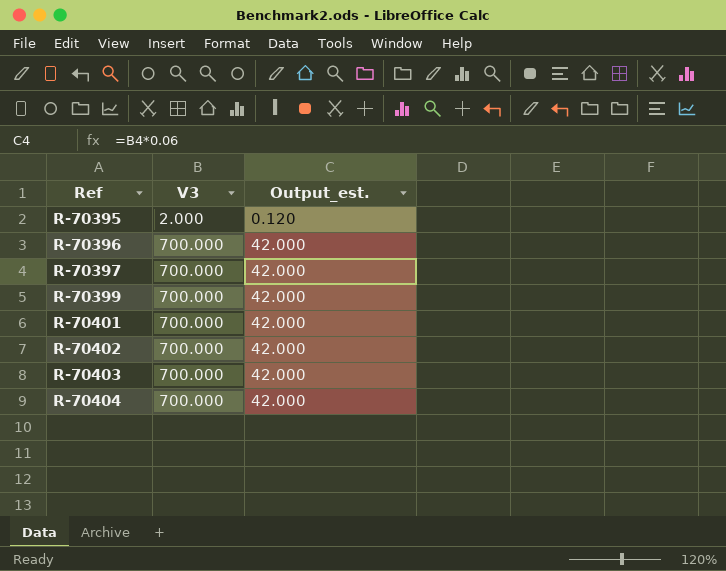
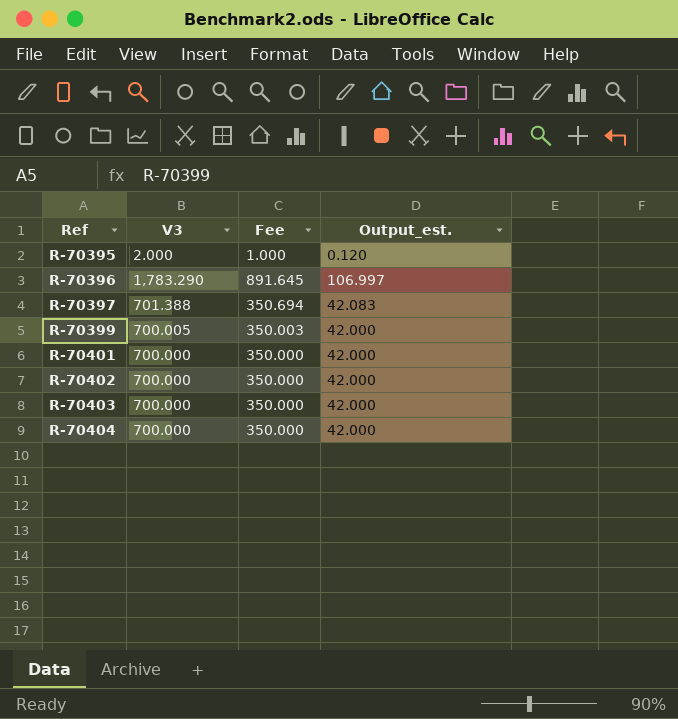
column Fee | formula: none -> [V3] * 0.5
R-70396 | V3: 700.000 -> 1,783.290
R-70396 | Output_est.: 42.000 -> 106.997
R-70397 | V3: 700.000 -> 701.388
R-70397 | Output_est.: 42.000 -> 42.083
R-70399 | V3: 700.000 -> 700.005

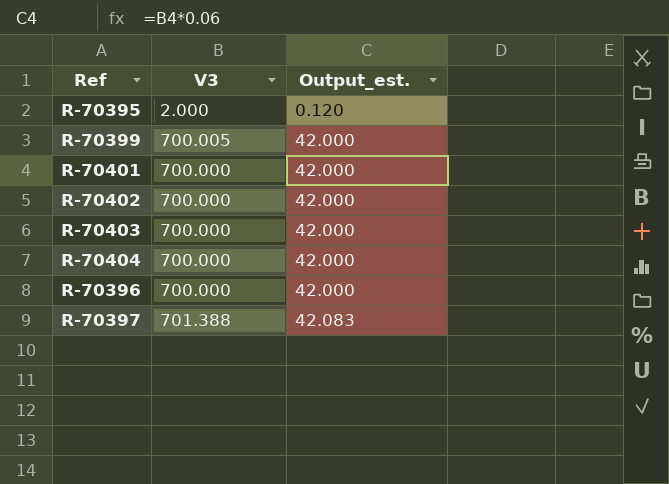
row order: Ref ascending -> Output_est. ascending
column Fee | formula: [V3] * 0.5 -> none
R-70396 | V3: 1,783.290 -> 700.000
R-70396 | Output_est.: 106.997 -> 42.000

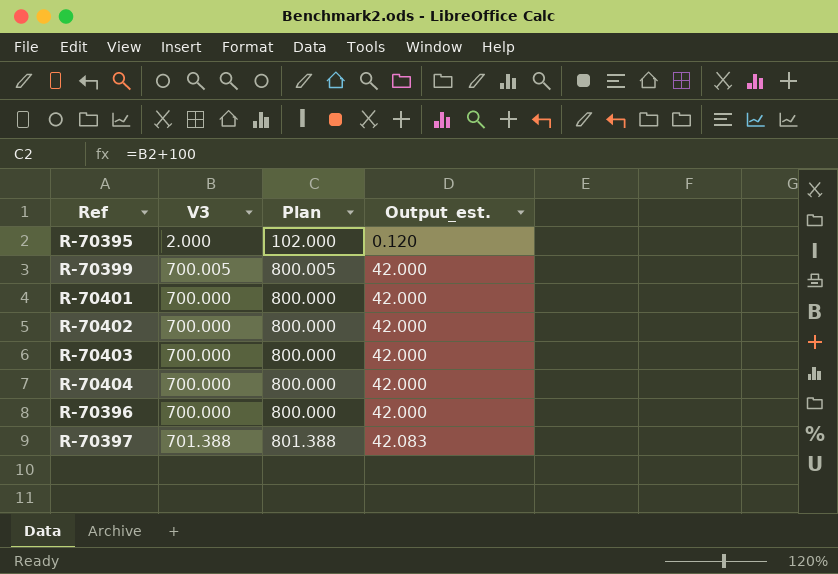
column Plan | formula: none -> [V3] + 100

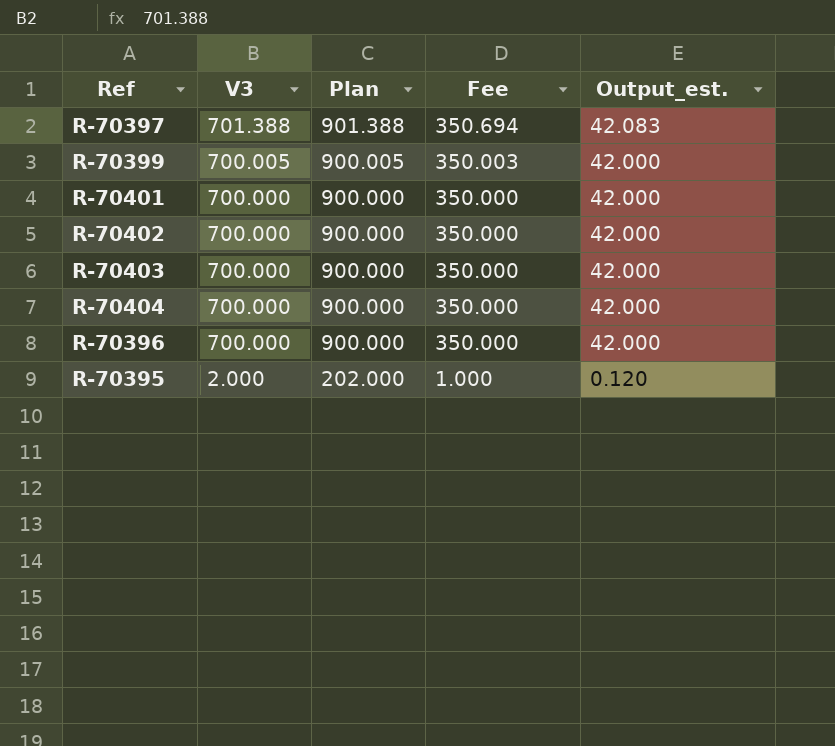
row order: Output_est. ascending -> V3 descending
column Plan | formula: [V3] + 100 -> [V3] + 200
column Fee | formula: none -> [V3] * 0.5

